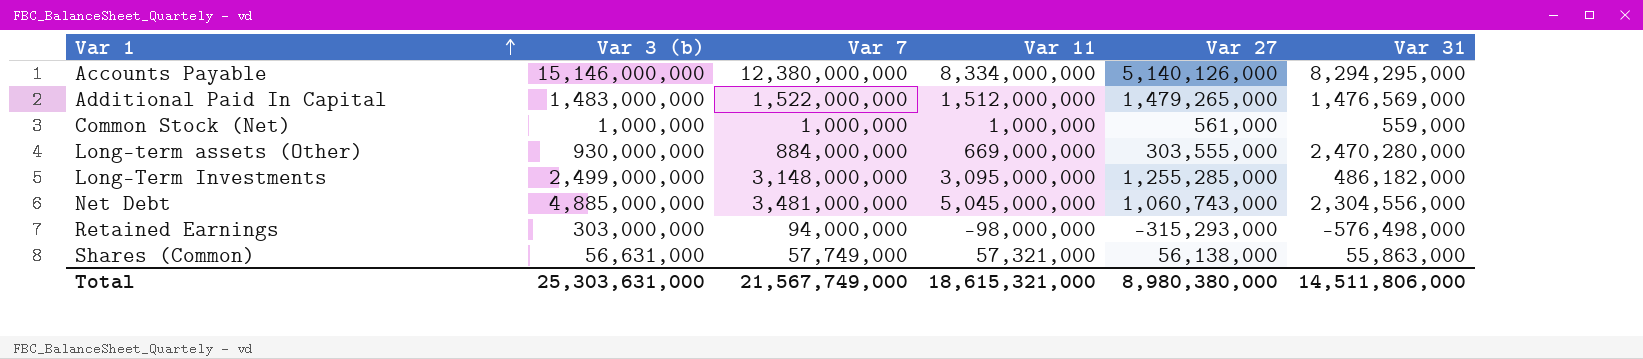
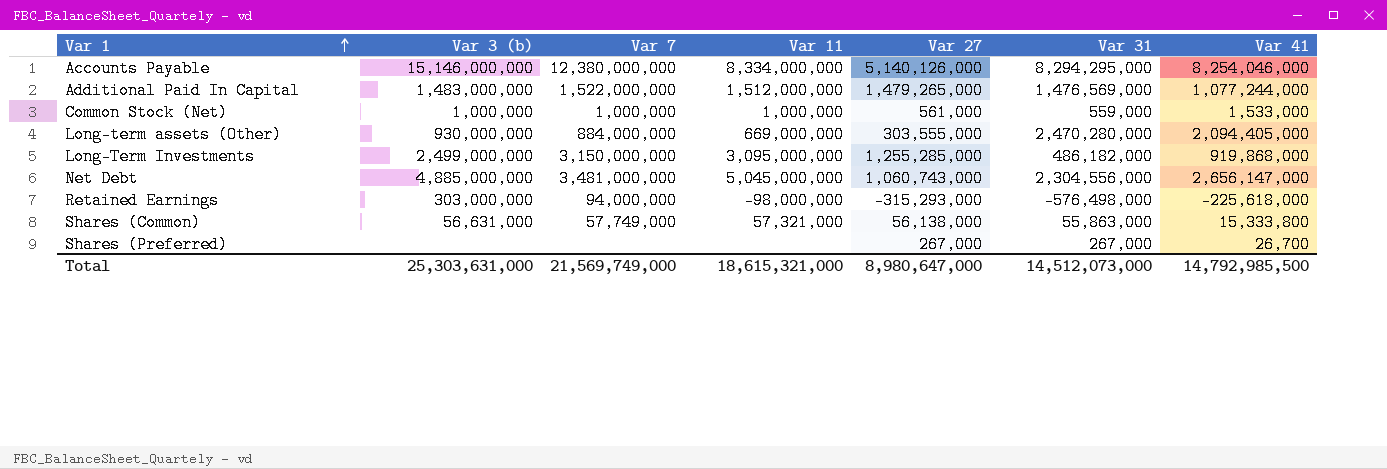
column Var 41 | position: none -> 7
Long-Term Investments | Var 7: 3,148,000,000 -> 3,150,000,000
row Shares (Preferred): none -> none | none | none | 267,000 | 267,000 | 26,700
Total | Var 7: 21,567,749,000 -> 21,569,749,000
Total | Var 27: 8,980,380,000 -> 8,980,647,000
Total | Var 31: 14,511,806,000 -> 14,512,073,000

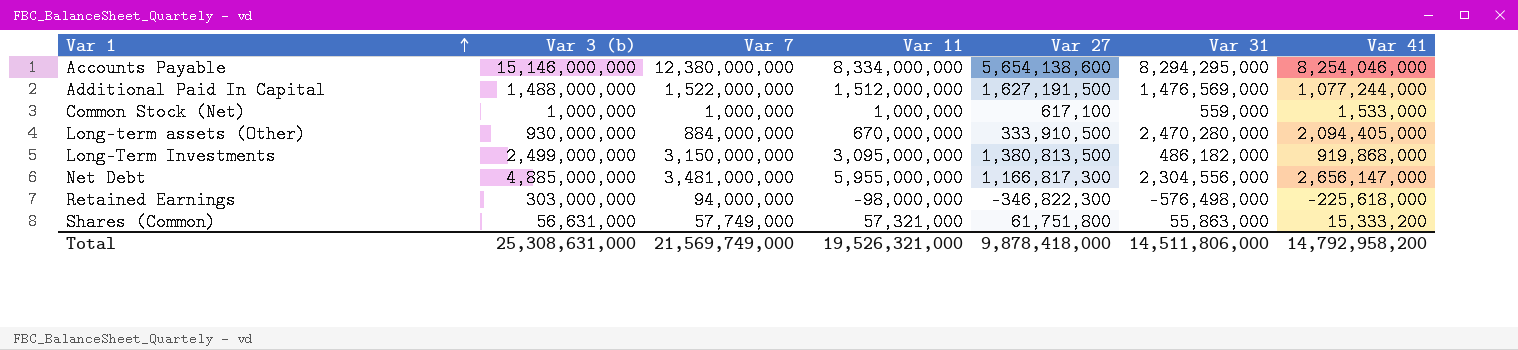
row Shares (Preferred): none | none | none | 267,000 | 267,000 | 26,700 -> none
Accounts Payable | Var 27: 5,140,126,000 -> 5,654,138,600
Additional Paid In Capital | Var 3 (b): 1,483,000,000 -> 1,488,000,000
Additional Paid In Capital | Var 27: 1,479,265,000 -> 1,627,191,500
Common Stock (Net) | Var 27: 561,000 -> 617,100
Long-term assets (Other) | Var 11: 669,000,000 -> 670,000,000
Long-term assets (Other) | Var 27: 303,555,000 -> 333,910,500
Long-Term Investments | Var 27: 1,255,285,000 -> 1,380,813,500
Net Debt | Var 11: 5,045,000,000 -> 5,955,000,000
Net Debt | Var 27: 1,060,743,000 -> 1,166,817,300
Retained Earnings | Var 27: -315,293,000 -> -346,822,300
Shares (Common) | Var 27: 56,138,000 -> 61,751,800
Shares (Common) | Var 41: 15,333,800 -> 15,333,200
Total | Var 3 (b): 25,303,631,000 -> 25,308,631,000
Total | Var 11: 18,615,321,000 -> 19,526,321,000
Total | Var 27: 8,980,647,000 -> 9,878,418,000
Total | Var 31: 14,512,073,000 -> 14,511,806,000
Total | Var 41: 14,792,985,500 -> 14,792,958,200

